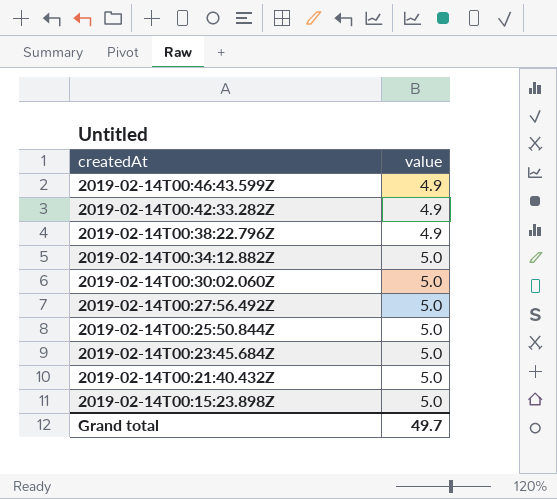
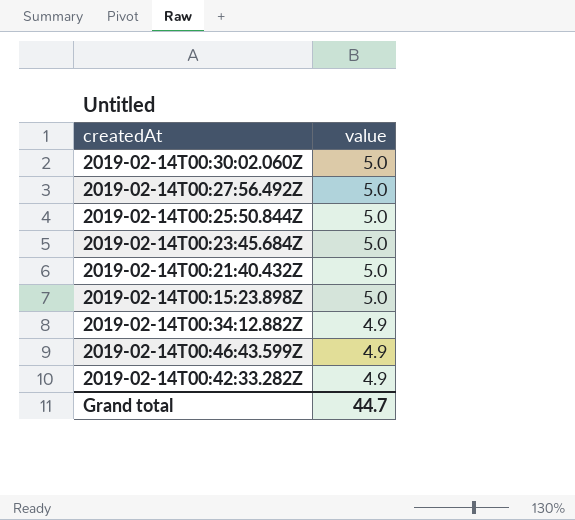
row order: createdAt descending -> value descending
row 2019-02-14T00:38:22.796Z: 4.9 -> none
2019-02-14T00:34:12.882Z | value: 5.0 -> 4.9
Grand total | value: 49.7 -> 44.7

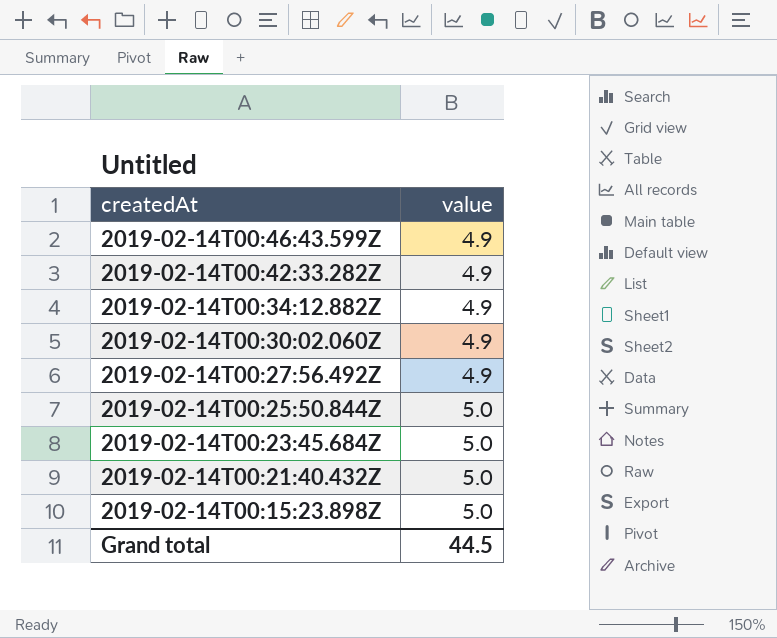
row order: value descending -> createdAt descending
2019-02-14T00:30:02.060Z | value: 5.0 -> 4.9
2019-02-14T00:27:56.492Z | value: 5.0 -> 4.9
Grand total | value: 44.7 -> 44.5

